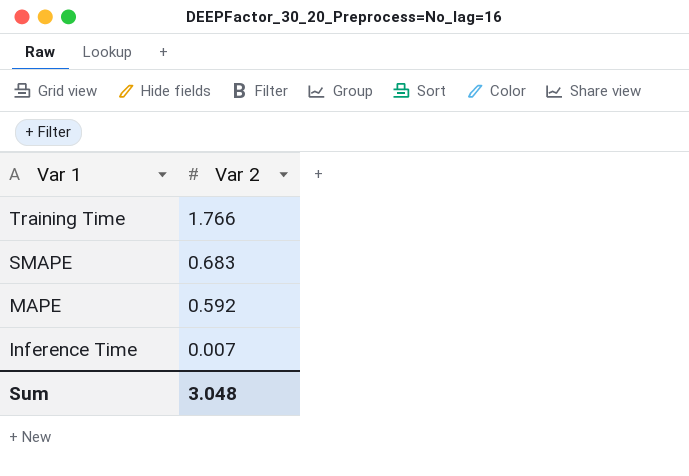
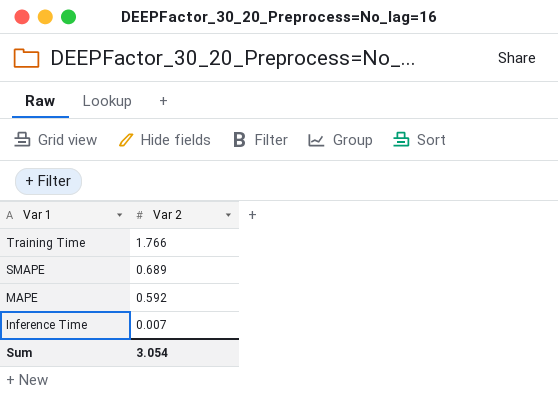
SMAPE | Var 2: 0.683 -> 0.689
Sum | Var 2: 3.048 -> 3.054

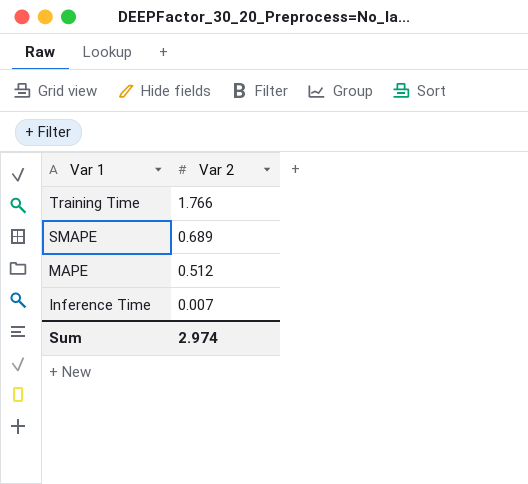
MAPE | Var 2: 0.592 -> 0.512
Sum | Var 2: 3.054 -> 2.974

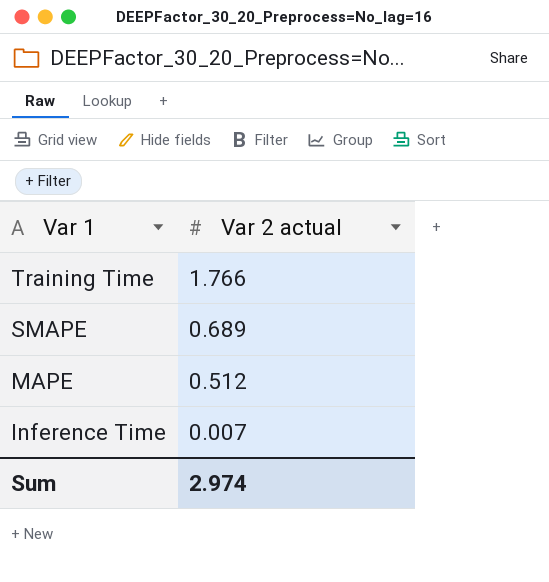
column name: Var 2 -> Var 2 actual

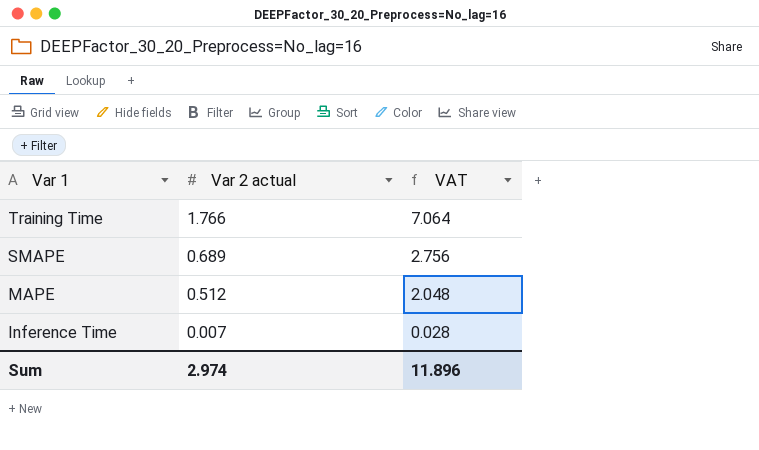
column VAT | formula: none -> [Var 2 actual] * 4

